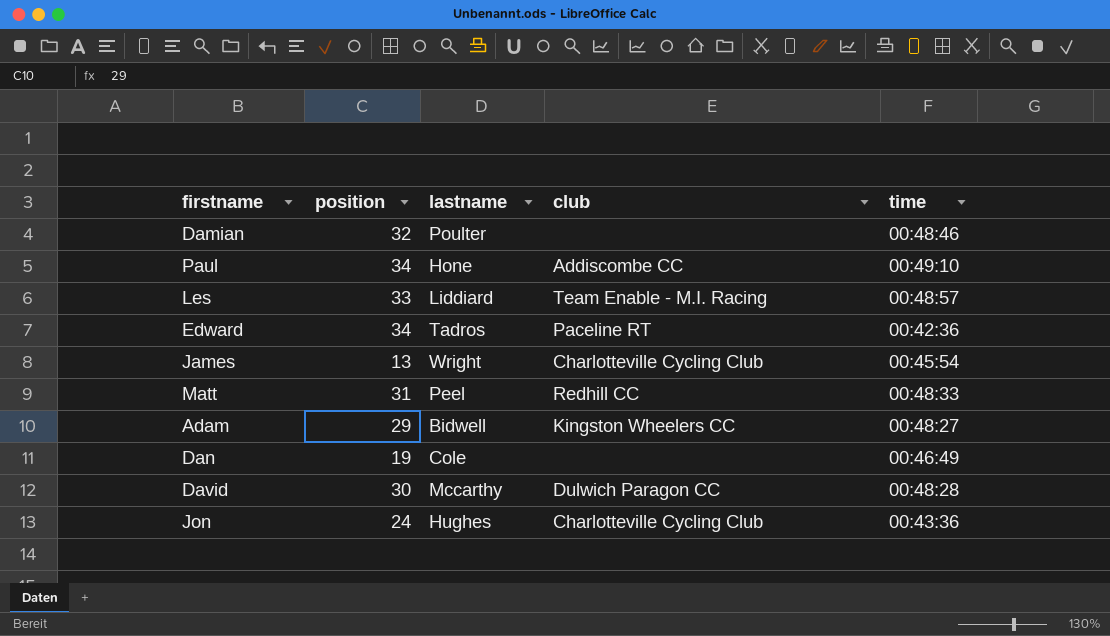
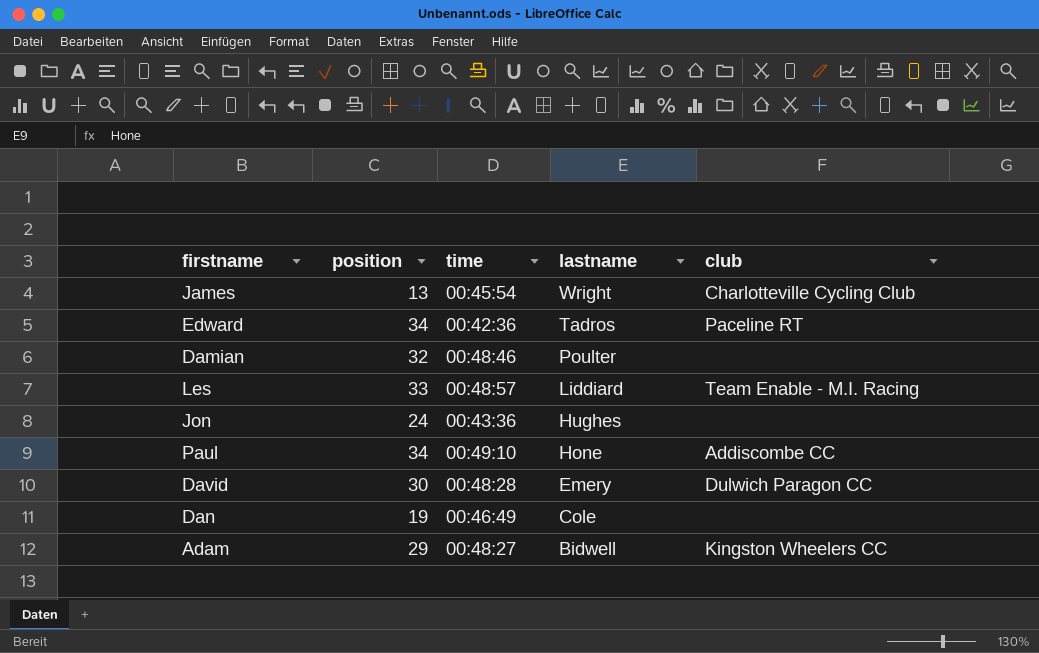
row order: none -> lastname descending
column time | position: 5 -> 3
row Matt: 31 | Peel | Redhill CC | 00:48:33 -> none
Jon | club: Charlotteville Cycling Club -> none
David | lastname: Mccarthy -> Emery

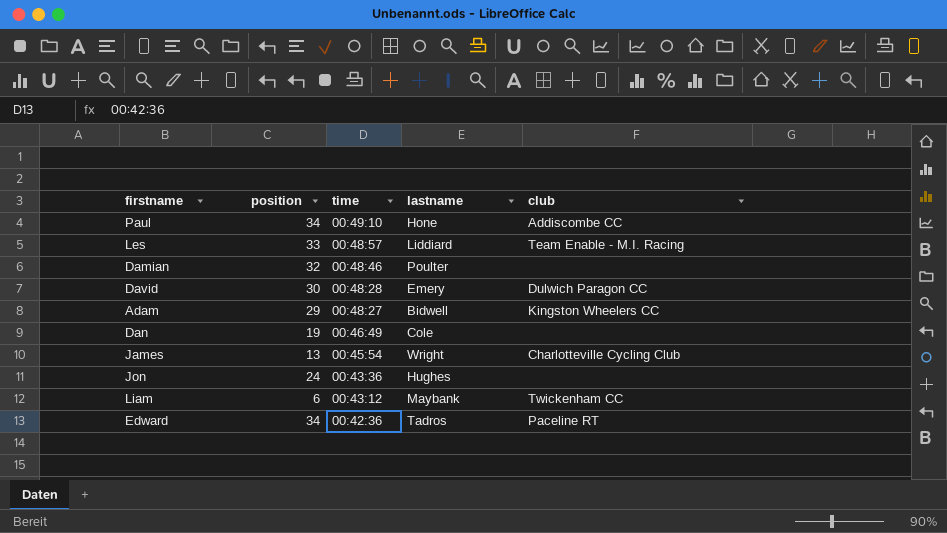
row order: lastname descending -> time descending
row Liam: none -> 6 | 00:43:12 | Maybank | Twickenham CC

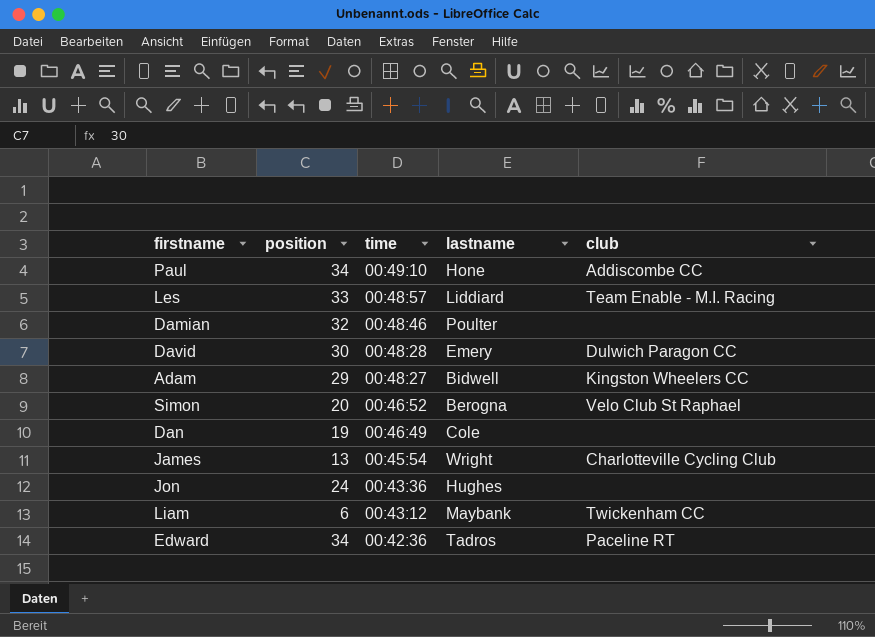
row Simon: none -> 20 | 00:46:52 | Berogna | Velo Club St Raphael

